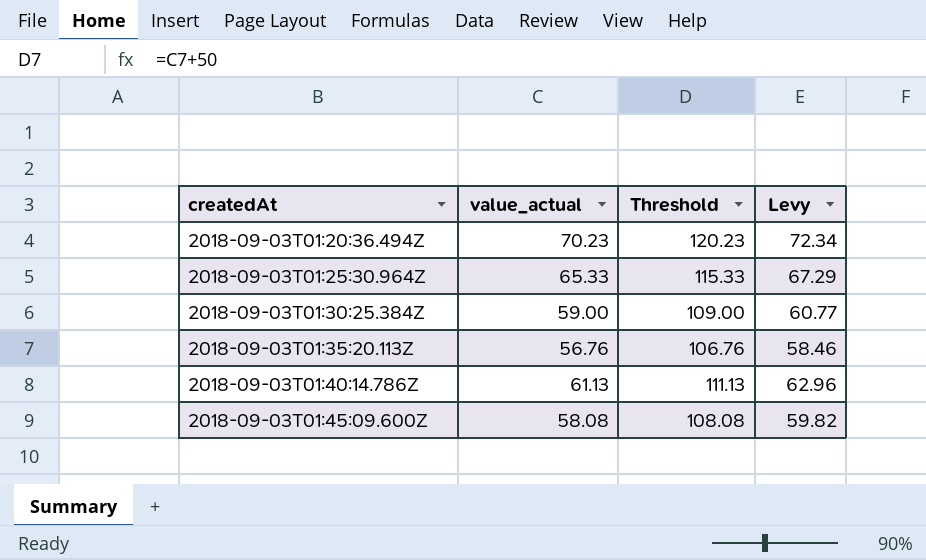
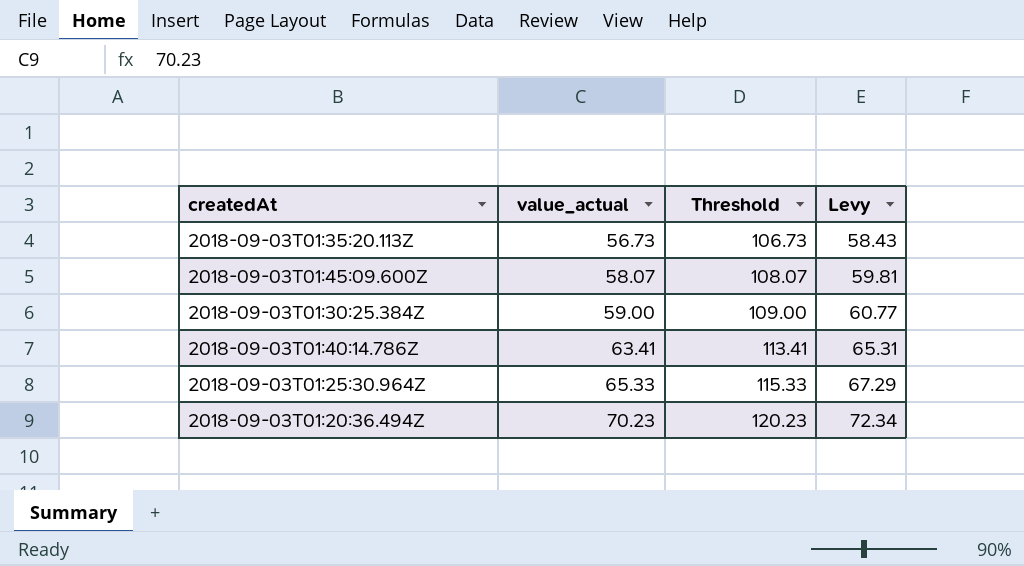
row order: createdAt ascending -> value_actual ascending
2018-09-03T01:35:20.113Z | value_actual: 56.76 -> 56.73
2018-09-03T01:35:20.113Z | Threshold: 106.76 -> 106.73
2018-09-03T01:35:20.113Z | Levy: 58.46 -> 58.43
2018-09-03T01:45:09.600Z | value_actual: 58.08 -> 58.07
2018-09-03T01:45:09.600Z | Threshold: 108.08 -> 108.07
2018-09-03T01:45:09.600Z | Levy: 59.82 -> 59.81
2018-09-03T01:40:14.786Z | value_actual: 61.13 -> 63.41
2018-09-03T01:40:14.786Z | Threshold: 111.13 -> 113.41
2018-09-03T01:40:14.786Z | Levy: 62.96 -> 65.31

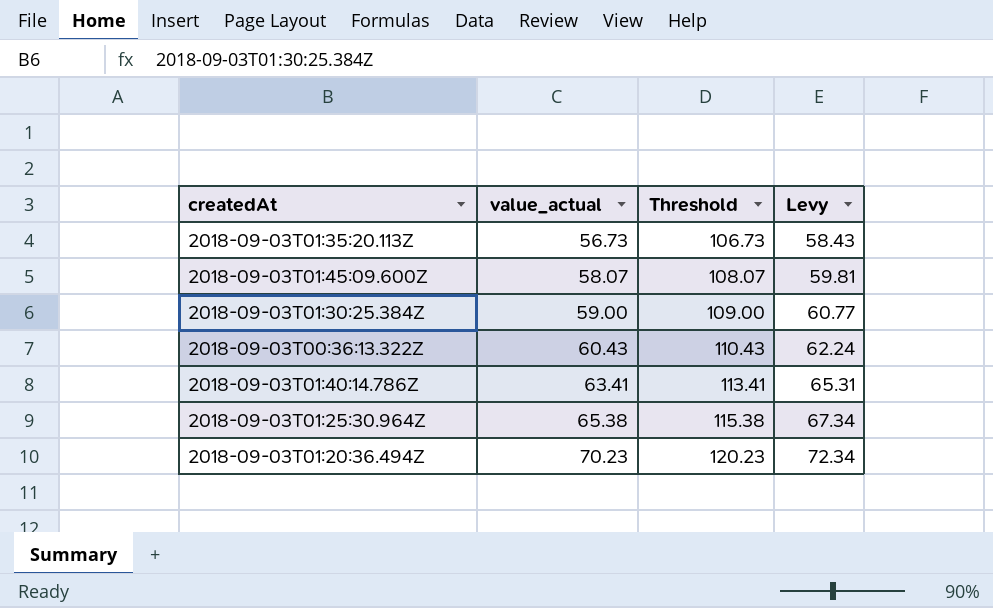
row 2018-09-03T00:36:13.322Z: none -> 60.43 | 110.43 | 62.24
2018-09-03T01:25:30.964Z | value_actual: 65.33 -> 65.38
2018-09-03T01:25:30.964Z | Threshold: 115.33 -> 115.38
2018-09-03T01:25:30.964Z | Levy: 67.29 -> 67.34

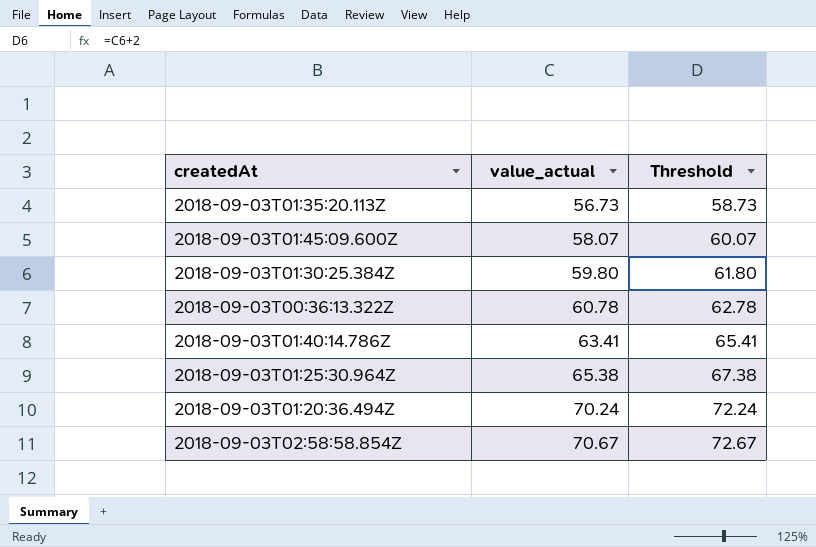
column Levy | formula: [value_actual] * 1.03 -> none
column Threshold | formula: [value_actual] + 50 -> [value_actual] + 2
2018-09-03T01:30:25.384Z | value_actual: 59.00 -> 59.80
2018-09-03T00:36:13.322Z | value_actual: 60.43 -> 60.78
2018-09-03T01:20:36.494Z | value_actual: 70.23 -> 70.24
row 2018-09-03T02:58:58.854Z: none -> 70.67 | 72.67

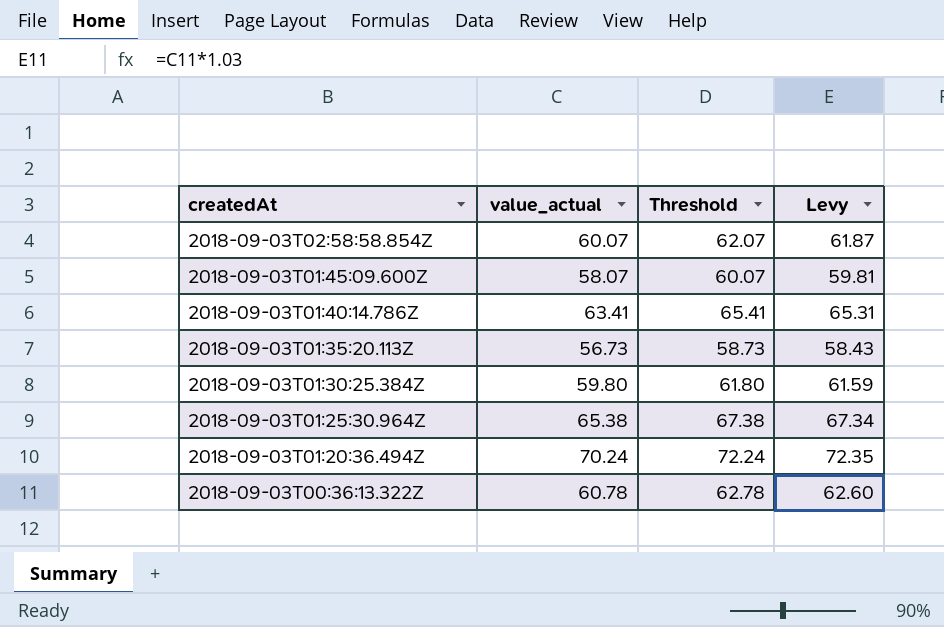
row order: value_actual ascending -> createdAt descending
column Levy | formula: none -> [value_actual] * 1.03
2018-09-03T02:58:58.854Z | value_actual: 70.67 -> 60.07
2018-09-03T02:58:58.854Z | Threshold: 72.67 -> 62.07

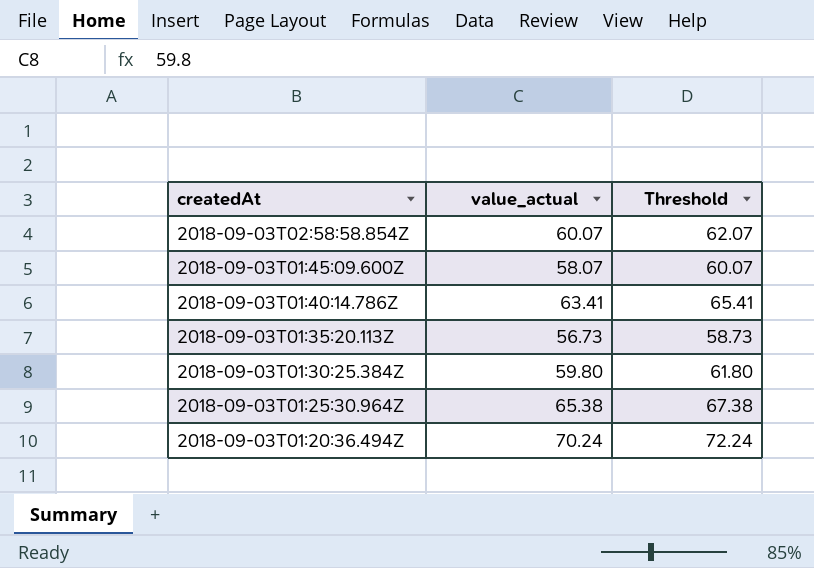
column Levy | formula: [value_actual] * 1.03 -> none
row 2018-09-03T00:36:13.322Z: 60.78 | 62.78 | 62.60 -> none

